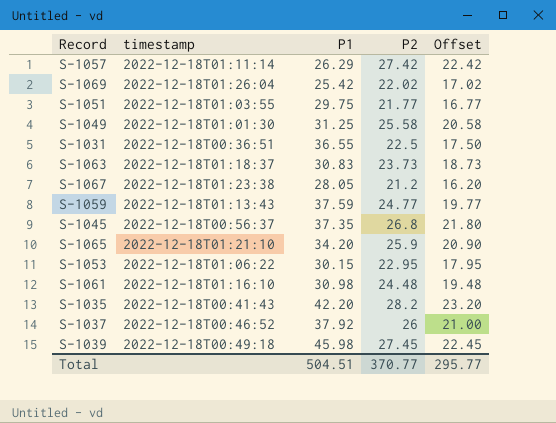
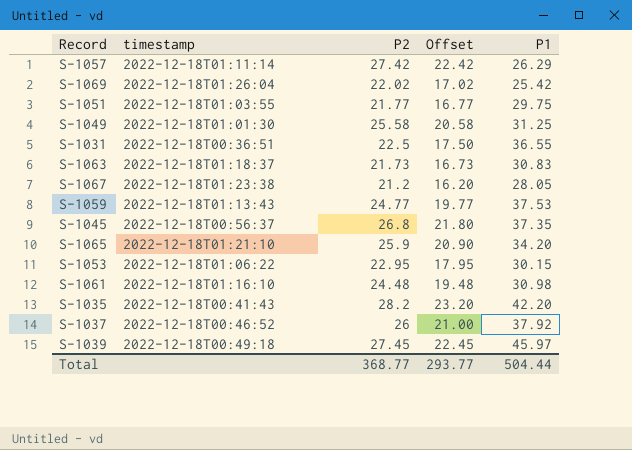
column P1 | position: 3 -> 5
S-1063 | P2: 23.73 -> 21.73
S-1063 | Offset: 18.73 -> 16.73
S-1059 | P1: 37.59 -> 37.53
S-1039 | P1: 45.98 -> 45.97
Total | P2: 370.77 -> 368.77
Total | Offset: 295.77 -> 293.77
Total | P1: 504.51 -> 504.44

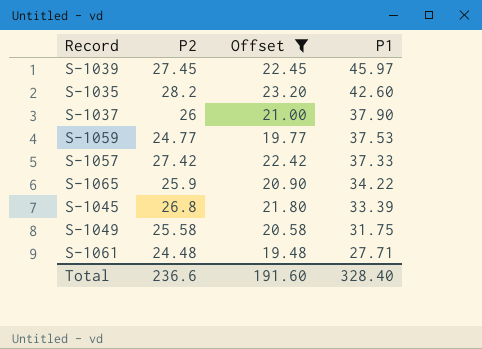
filter: none -> Offset >= 19.48
row order: none -> P1 descending
column timestamp | position: 2 -> none
S-1035 | P1: 42.20 -> 42.60
S-1037 | P1: 37.92 -> 37.90
S-1057 | P1: 26.29 -> 37.33
S-1065 | P1: 34.20 -> 34.22
S-1045 | P1: 37.35 -> 33.39
S-1049 | P1: 31.25 -> 31.75
S-1061 | P1: 30.98 -> 27.71
Total | P2: 368.77 -> 236.6
Total | Offset: 293.77 -> 191.60
Total | P1: 504.44 -> 328.40

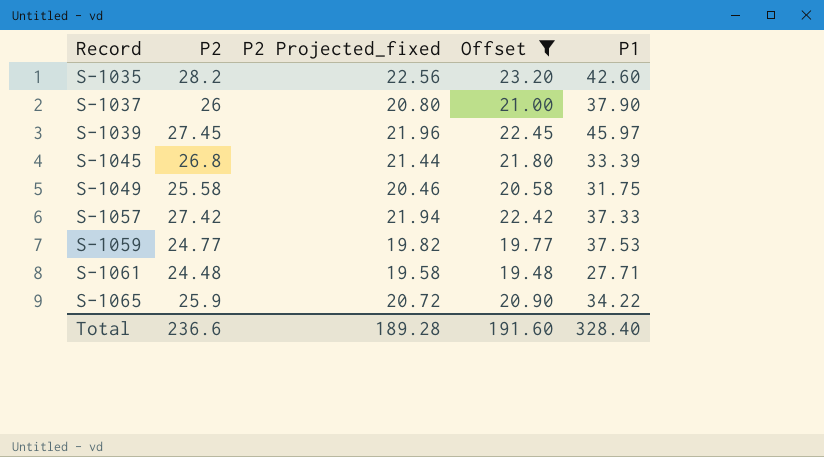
row order: P1 descending -> Record ascending
column P2 Projected_fixed | formula: none -> [P2] * 0.8

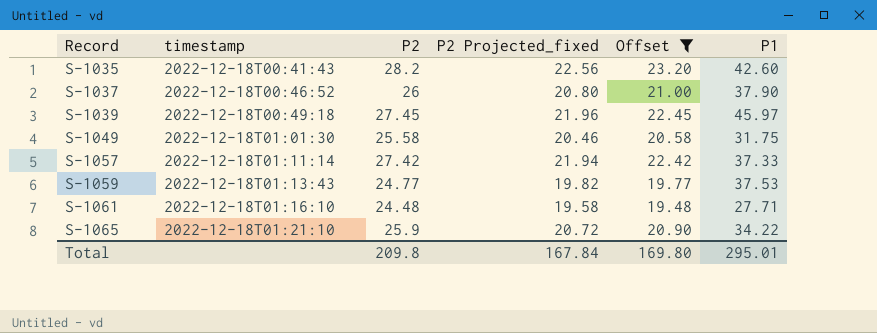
column timestamp | position: none -> 2
row S-1045: 26.8 | 21.44 | 21.80 | 33.39 -> none
Total | P2: 236.6 -> 209.8
Total | P2 Projected_fixed: 189.28 -> 167.84
Total | Offset: 191.60 -> 169.80
Total | P1: 328.40 -> 295.01

